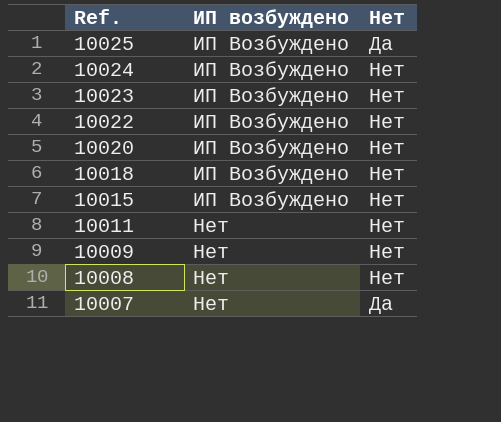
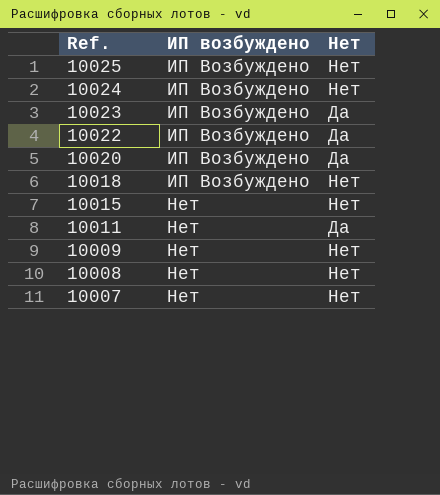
10025 | Нет: Да -> Нет
10023 | Нет: Нет -> Да
10022 | Нет: Нет -> Да
10020 | Нет: Нет -> Да
10015 | ИП возбуждено: ИП Возбуждено -> Нет
10011 | Нет: Нет -> Да
10007 | Нет: Да -> Нет

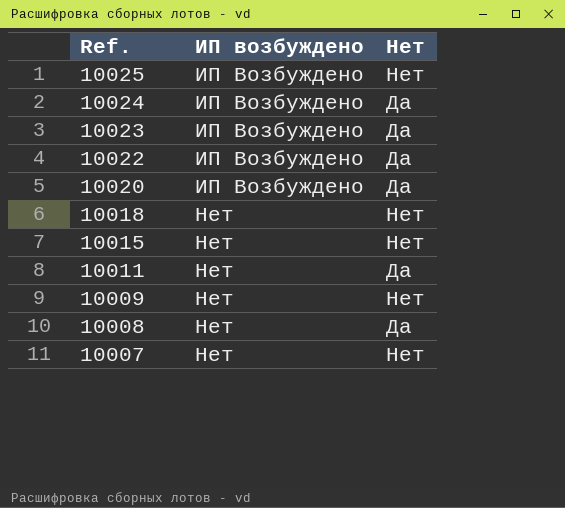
10024 | Нет: Нет -> Да
10018 | ИП возбуждено: ИП Возбуждено -> Нет
10008 | Нет: Нет -> Да

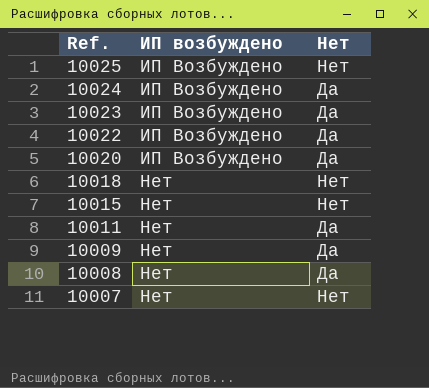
10009 | Нет: Нет -> Да

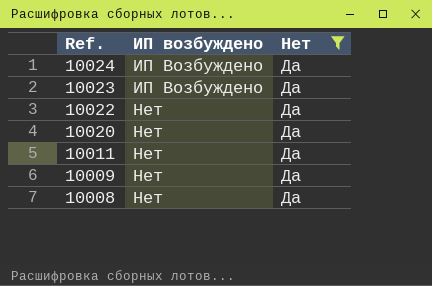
filter: none -> Нет = Да
10022 | ИП возбуждено: ИП Возбуждено -> Нет
10020 | ИП возбуждено: ИП Возбуждено -> Нет

